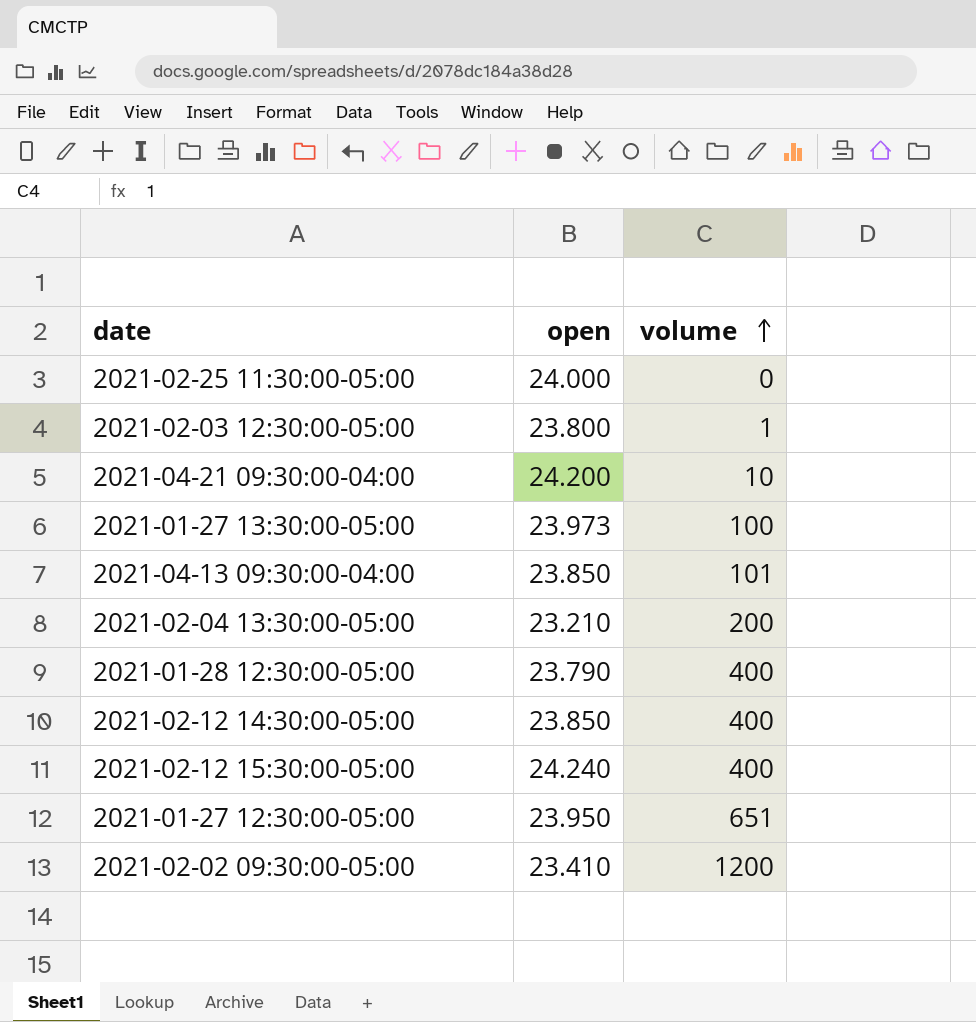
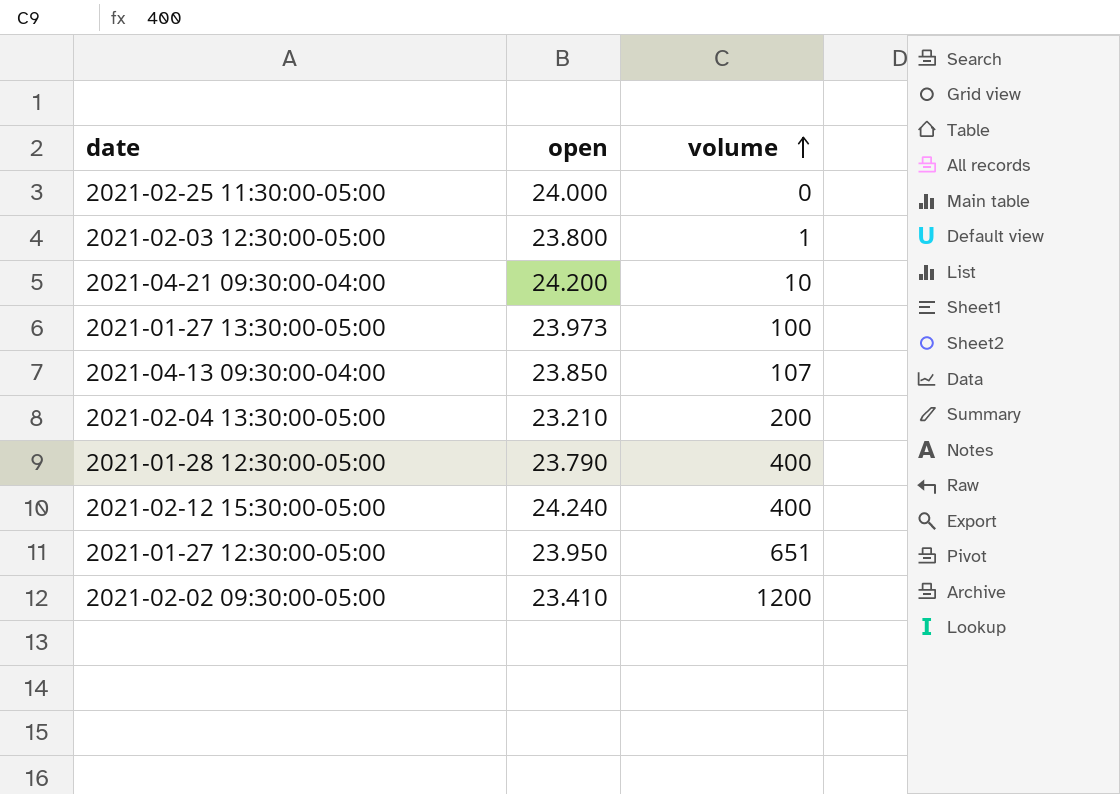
row 2021-02-12 14:30:00-05:00: 23.850 | 400 -> none
2021-04-13 09:30:00-04:00 | volume: 101 -> 107

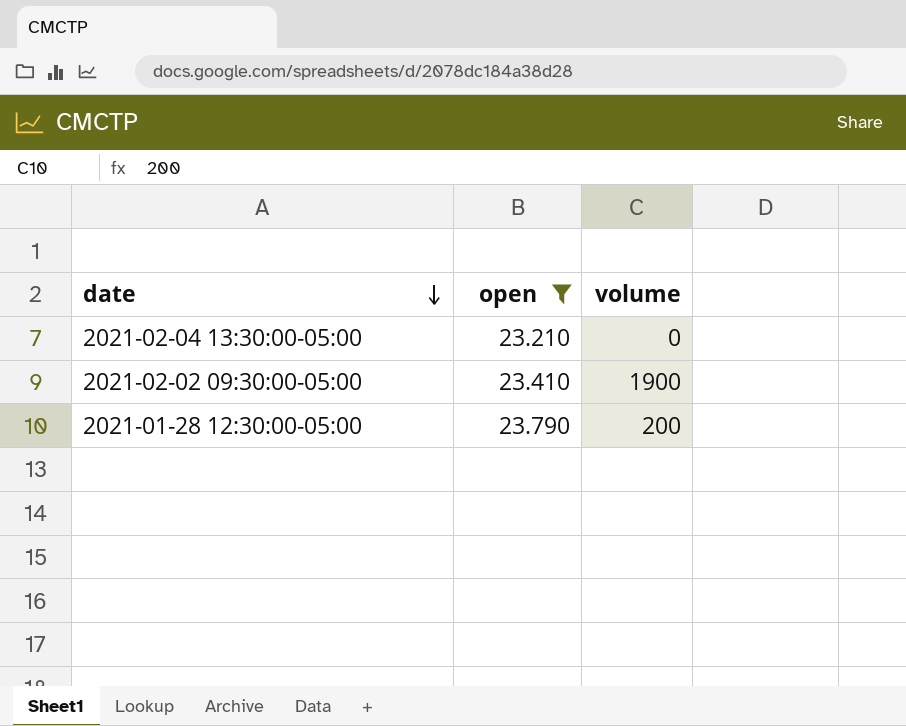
filter: none -> open <= 23.790
row order: volume ascending -> date descending
2021-02-04 13:30:00-05:00 | volume: 200 -> 0
2021-02-02 09:30:00-05:00 | volume: 1200 -> 1900
2021-01-28 12:30:00-05:00 | volume: 400 -> 200

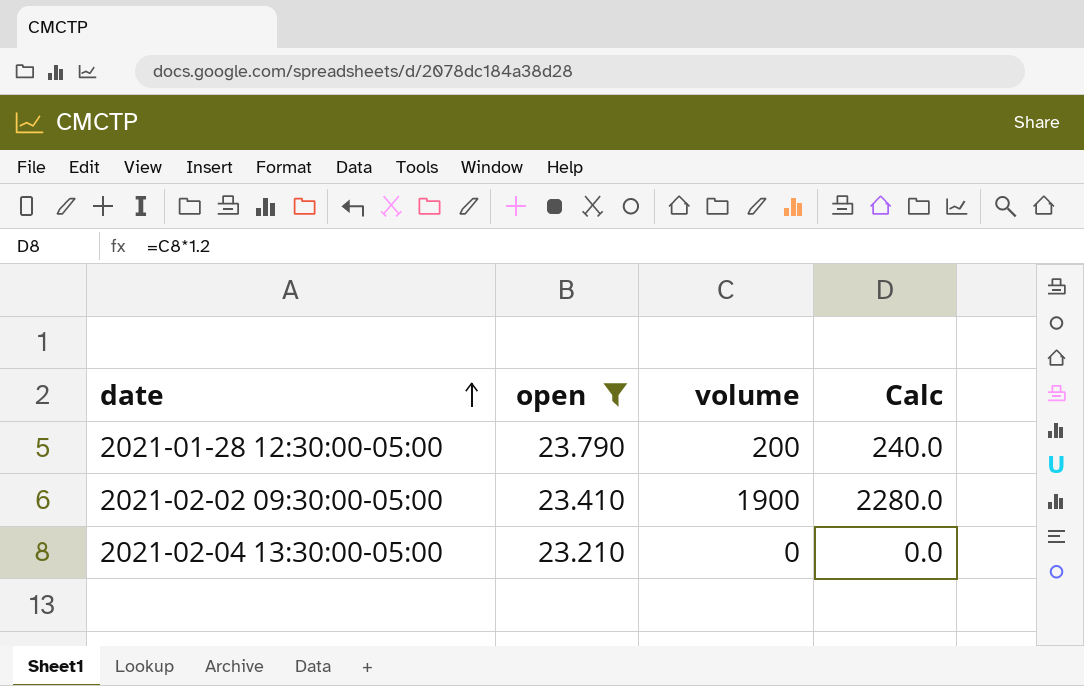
row order: date descending -> date ascending
column Calc | formula: none -> [volume] * 1.2

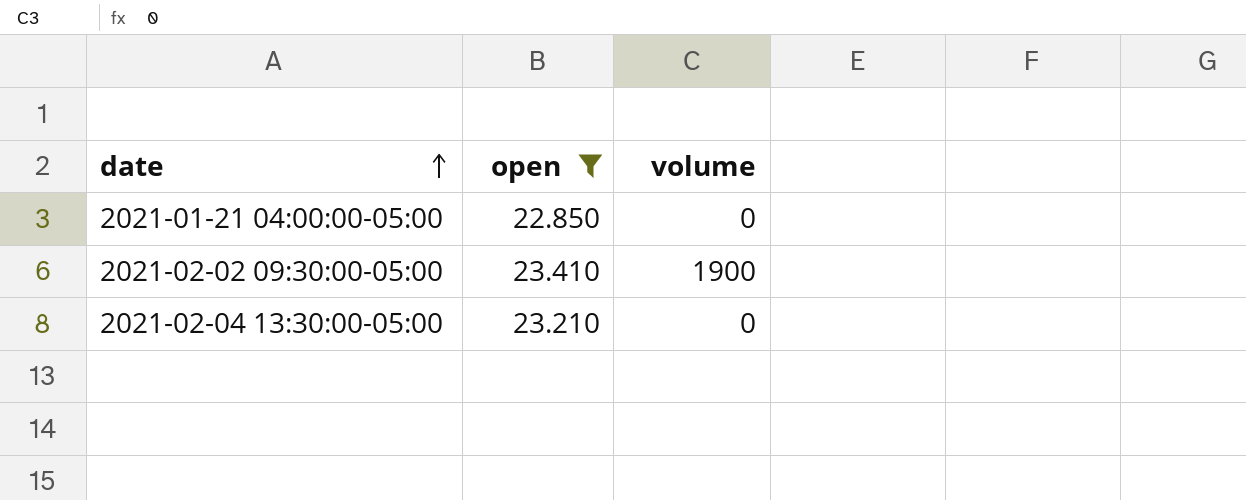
column Calc | formula: [volume] * 1.2 -> none
row 2021-01-28 12:30:00-05:00: 23.790 | 200 | 240.0 -> none
row 2021-01-21 04:00:00-05:00: none -> 22.850 | 0

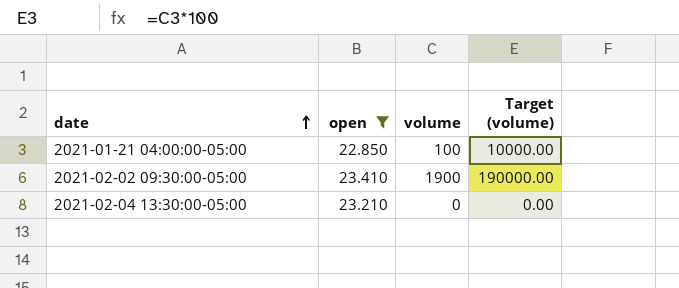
column Target (volume) | formula: none -> [volume] * 100
2021-01-21 04:00:00-05:00 | volume: 0 -> 100

